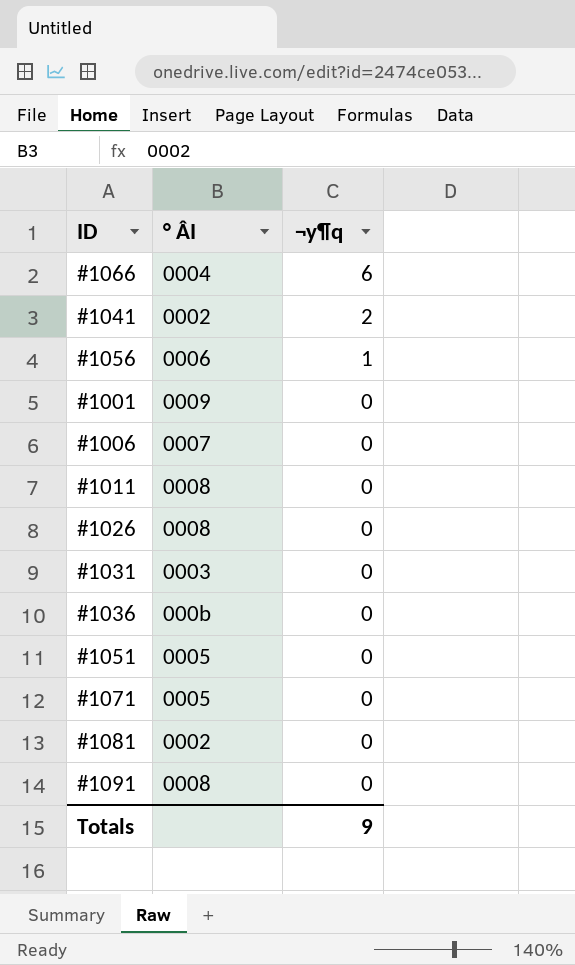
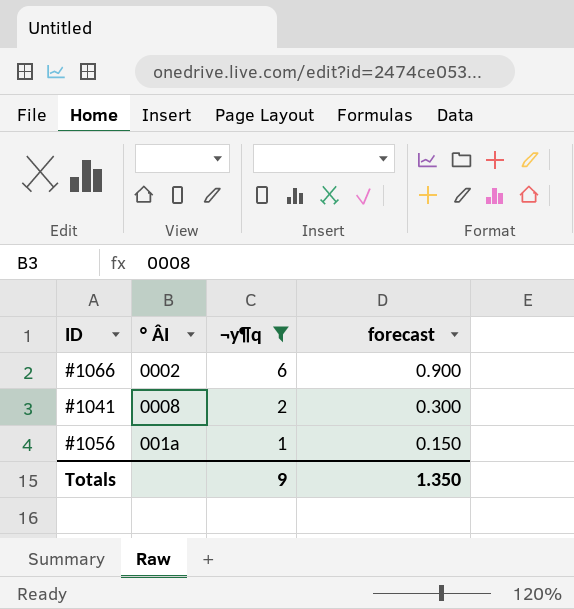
filter: none -> ¬y¶q != 0
column forecast | formula: none -> [¬y¶q] * 0.15
#1066 | ° ÂI: 0004 -> 0002
#1041 | ° ÂI: 0002 -> 0008
#1056 | ° ÂI: 0006 -> 001a

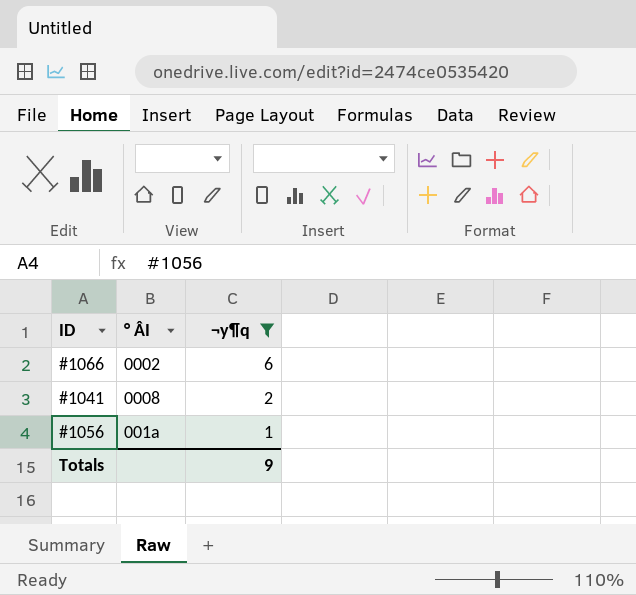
column forecast | formula: [¬y¶q] * 0.15 -> none

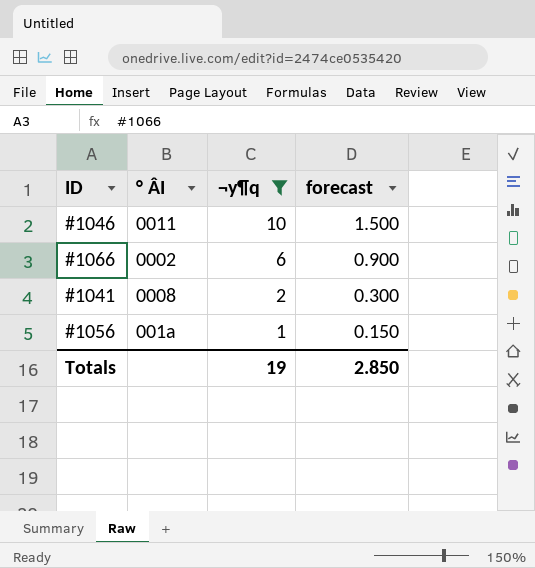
column forecast | formula: none -> [¬y¶q] * 0.15
row #1046: none -> 0011 | 10 | 1.500
Totals | ¬y¶q: 9 -> 19

